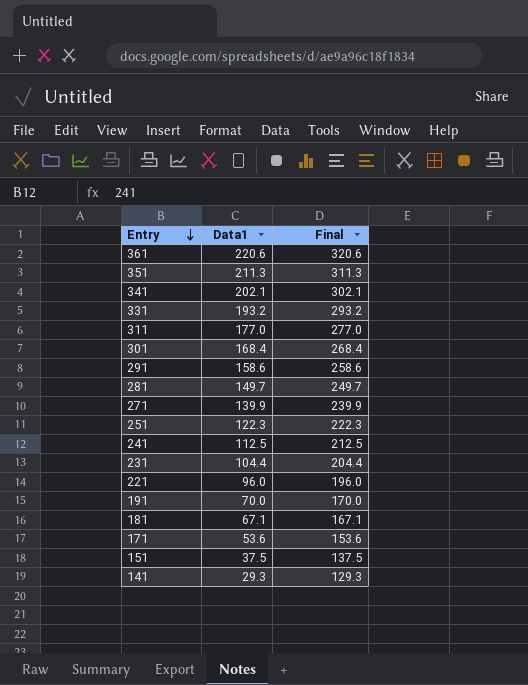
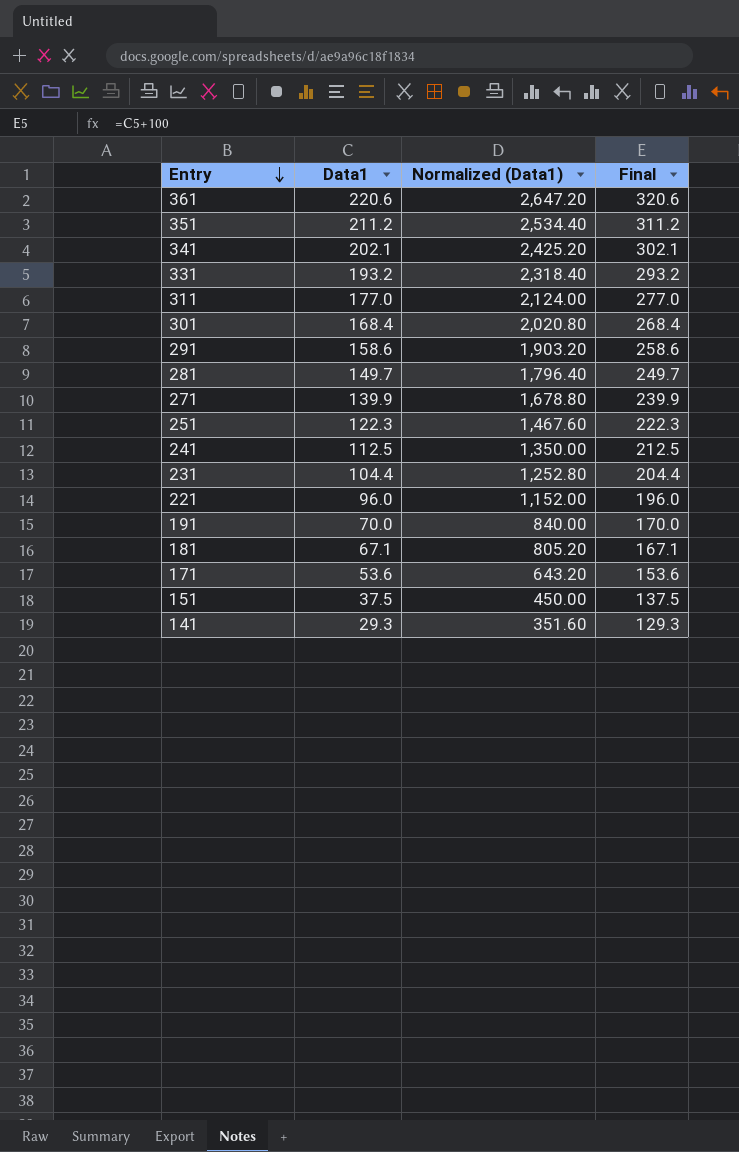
column Normalized (Data1) | formula: none -> [Data1] * 12
351 | Data1: 211.3 -> 211.2
351 | Final: 311.3 -> 311.2

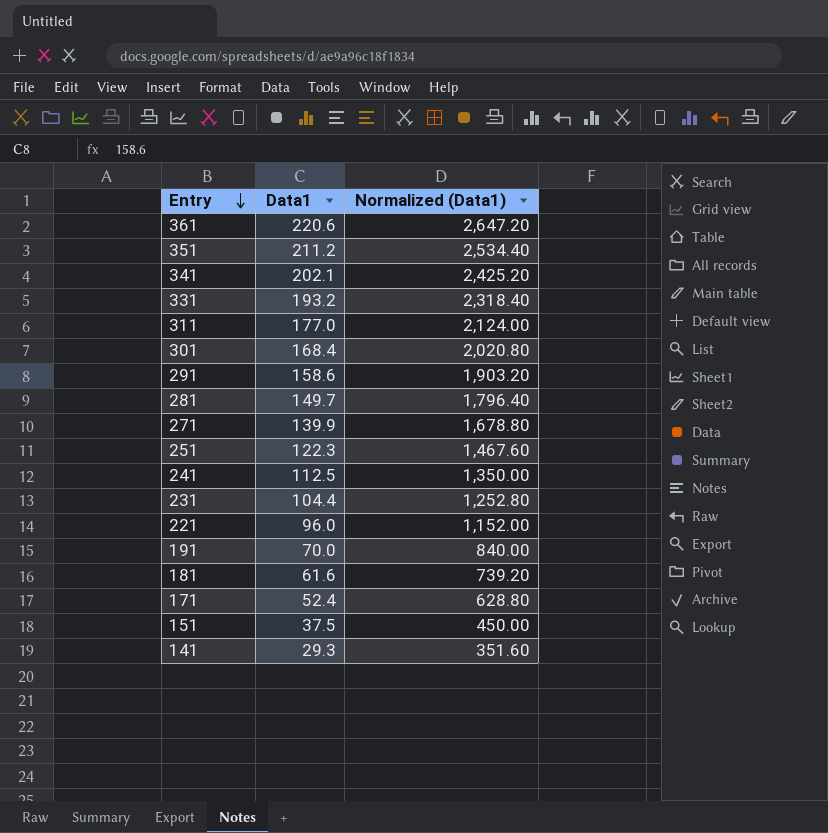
column Final | formula: [Data1] + 100 -> none
181 | Data1: 67.1 -> 61.6
181 | Normalized (Data1): 805.20 -> 739.20
171 | Data1: 53.6 -> 52.4
171 | Normalized (Data1): 643.20 -> 628.80

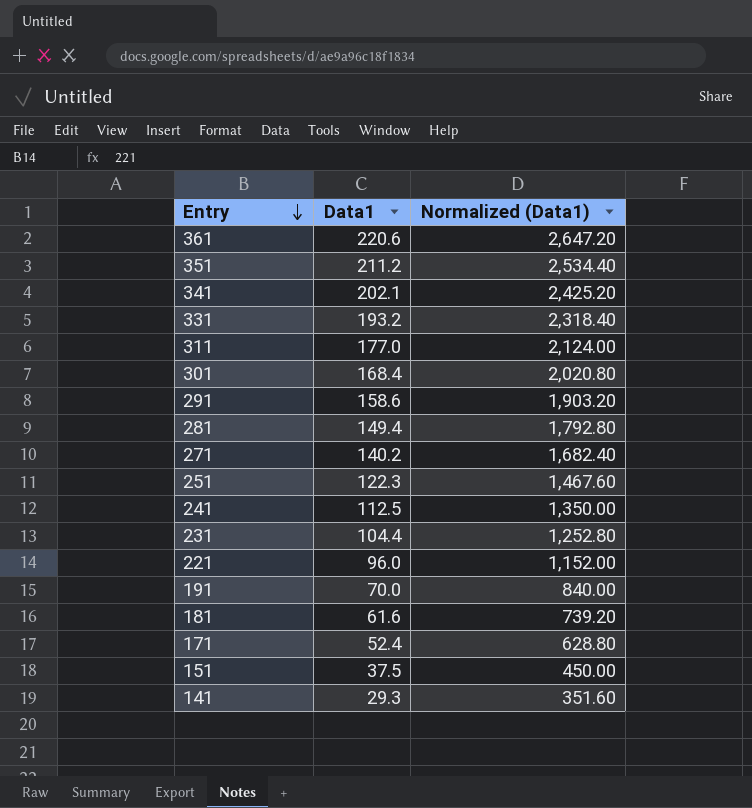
281 | Data1: 149.7 -> 149.4
281 | Normalized (Data1): 1,796.40 -> 1,792.80
271 | Data1: 139.9 -> 140.2
271 | Normalized (Data1): 1,678.80 -> 1,682.40

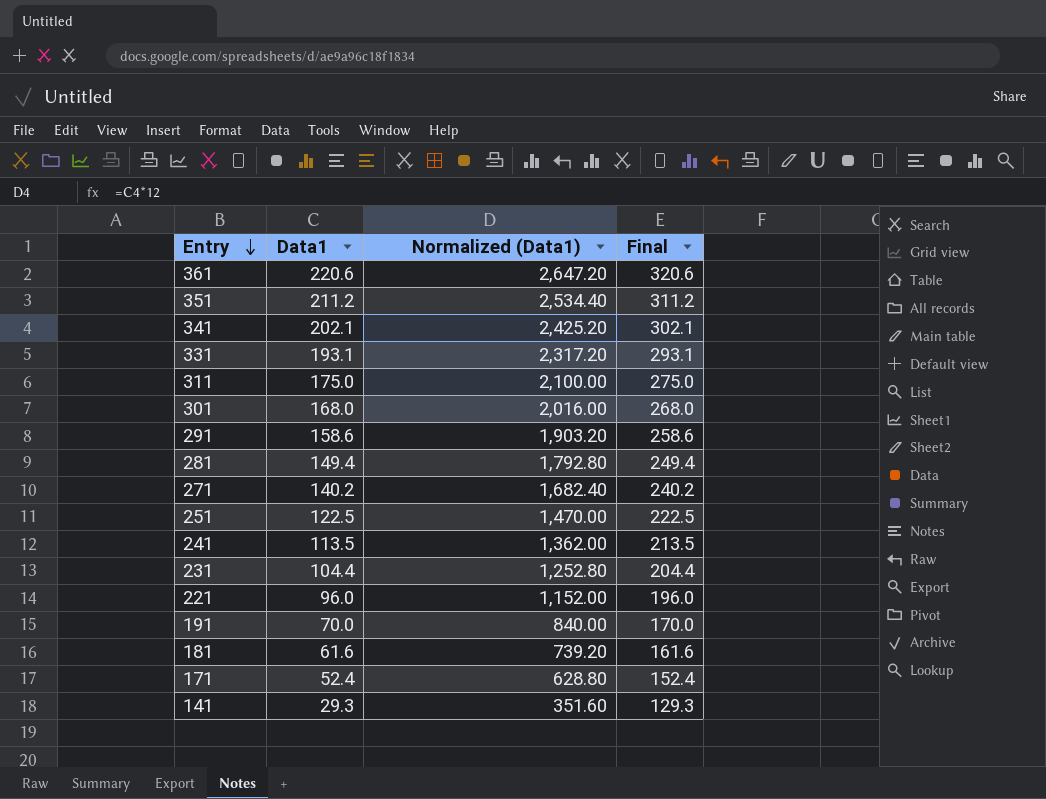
column Final | formula: none -> [Data1] + 100
row 151: 37.5 | 450.00 -> none
331 | Data1: 193.2 -> 193.1
331 | Normalized (Data1): 2,318.40 -> 2,317.20
311 | Data1: 177.0 -> 175.0
311 | Normalized (Data1): 2,124.00 -> 2,100.00
301 | Data1: 168.4 -> 168.0
301 | Normalized (Data1): 2,020.80 -> 2,016.00
251 | Data1: 122.3 -> 122.5
251 | Normalized (Data1): 1,467.60 -> 1,470.00
241 | Data1: 112.5 -> 113.5
241 | Normalized (Data1): 1,350.00 -> 1,362.00

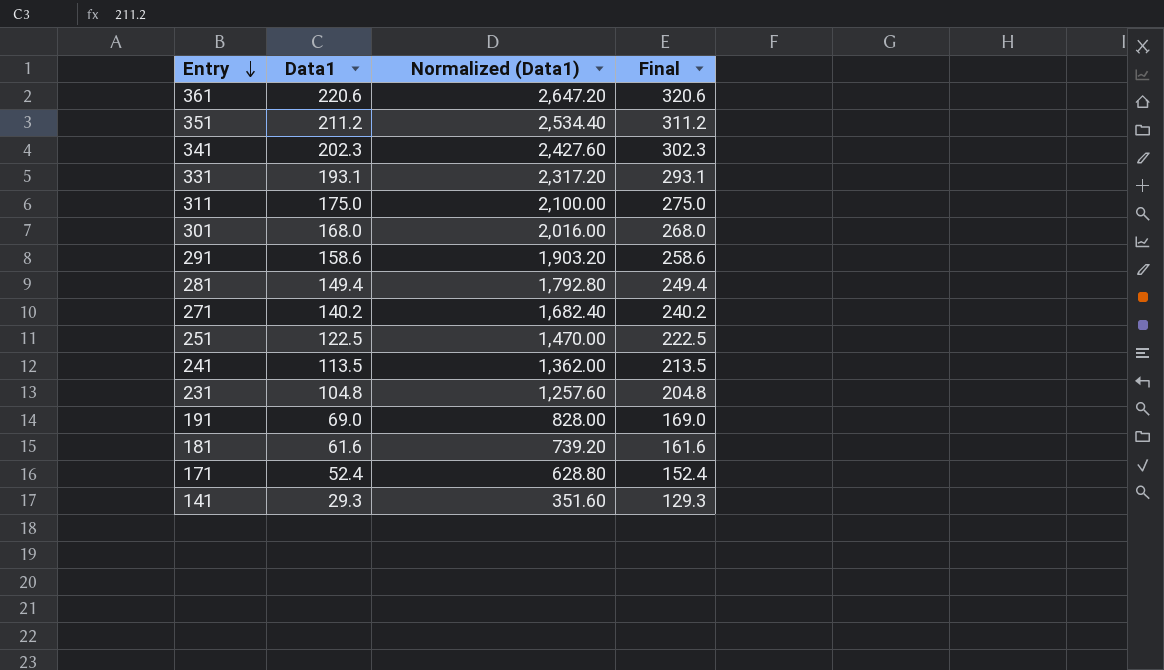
row 221: 96.0 | 1,152.00 | 196.0 -> none
341 | Data1: 202.1 -> 202.3
341 | Normalized (Data1): 2,425.20 -> 2,427.60
341 | Final: 302.1 -> 302.3
231 | Data1: 104.4 -> 104.8
231 | Normalized (Data1): 1,252.80 -> 1,257.60
231 | Final: 204.4 -> 204.8
191 | Data1: 70.0 -> 69.0
191 | Normalized (Data1): 840.00 -> 828.00
191 | Final: 170.0 -> 169.0

